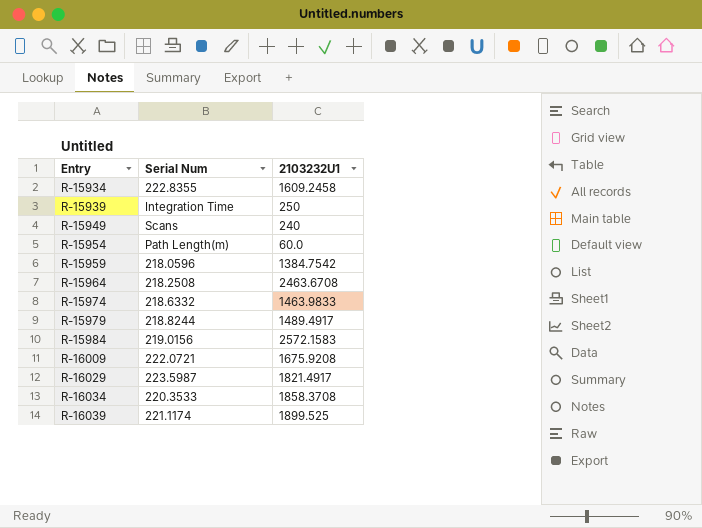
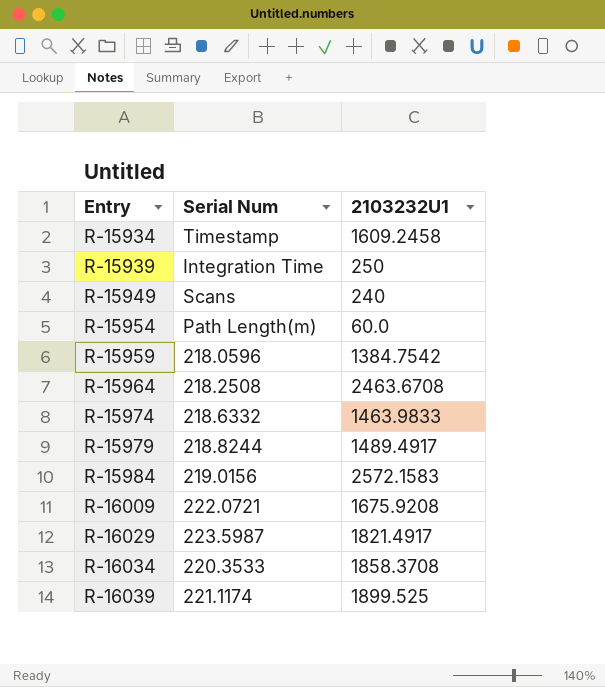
R-15934 | Serial Num: 222.8355 -> Timestamp

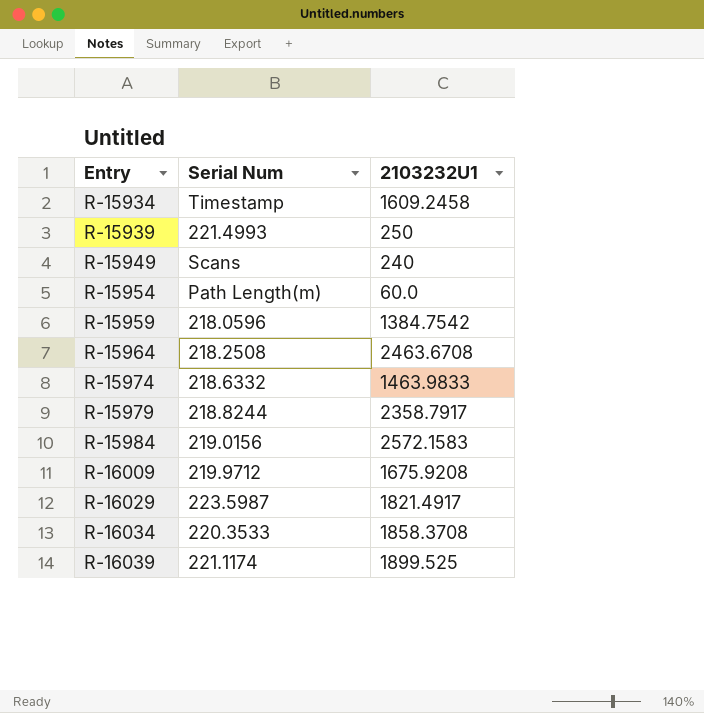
R-15939 | Serial Num: Integration Time -> 221.4993
R-15979 | 2103232U1: 1489.4917 -> 2358.7917
R-16009 | Serial Num: 222.0721 -> 219.9712

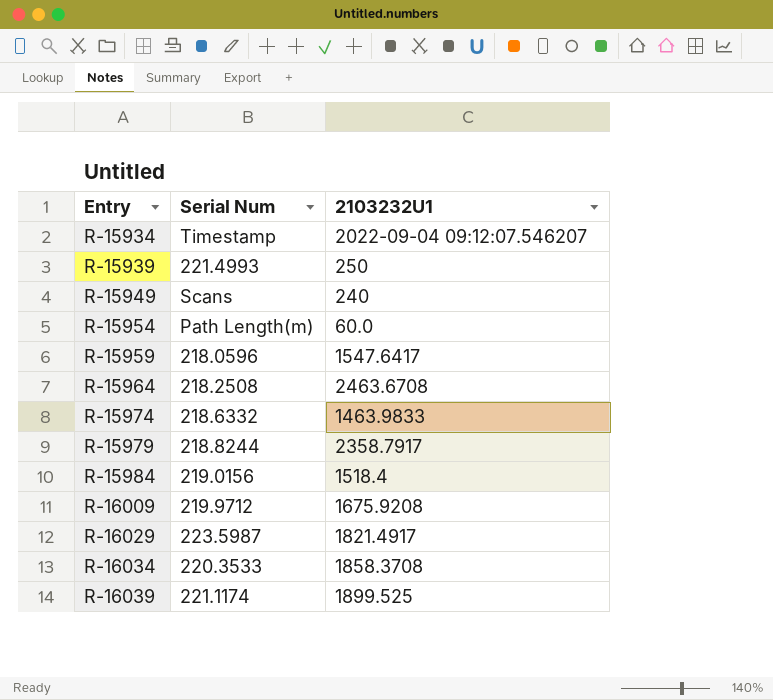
R-15934 | 2103232U1: 1609.2458 -> 2022-09-04 09:12:07.546207
R-15959 | 2103232U1: 1384.7542 -> 1547.6417
R-15984 | 2103232U1: 2572.1583 -> 1518.4

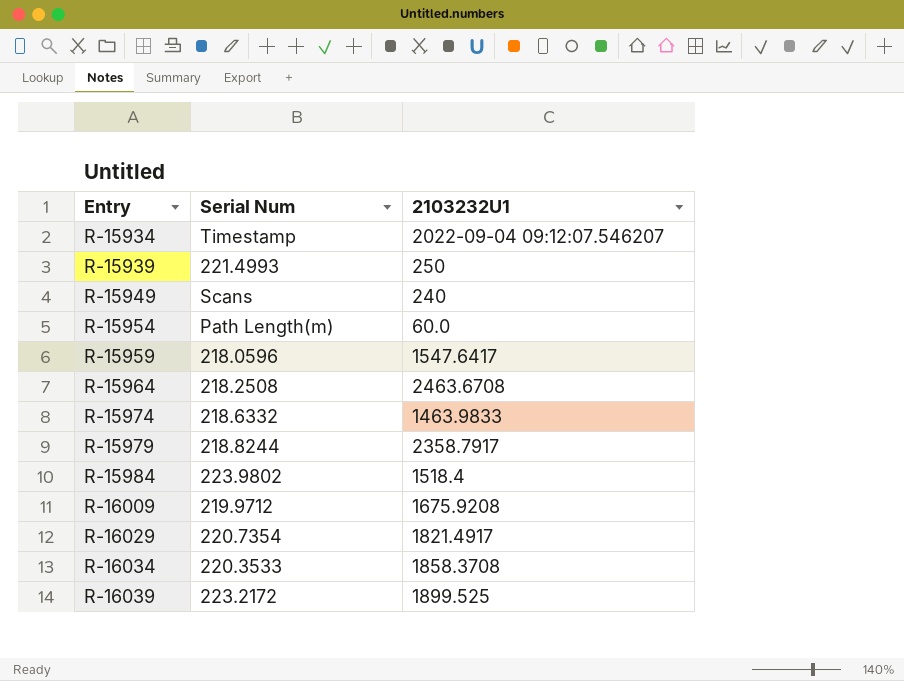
R-15984 | Serial Num: 219.0156 -> 223.9802
R-16029 | Serial Num: 223.5987 -> 220.7354
R-16039 | Serial Num: 221.1174 -> 223.2172

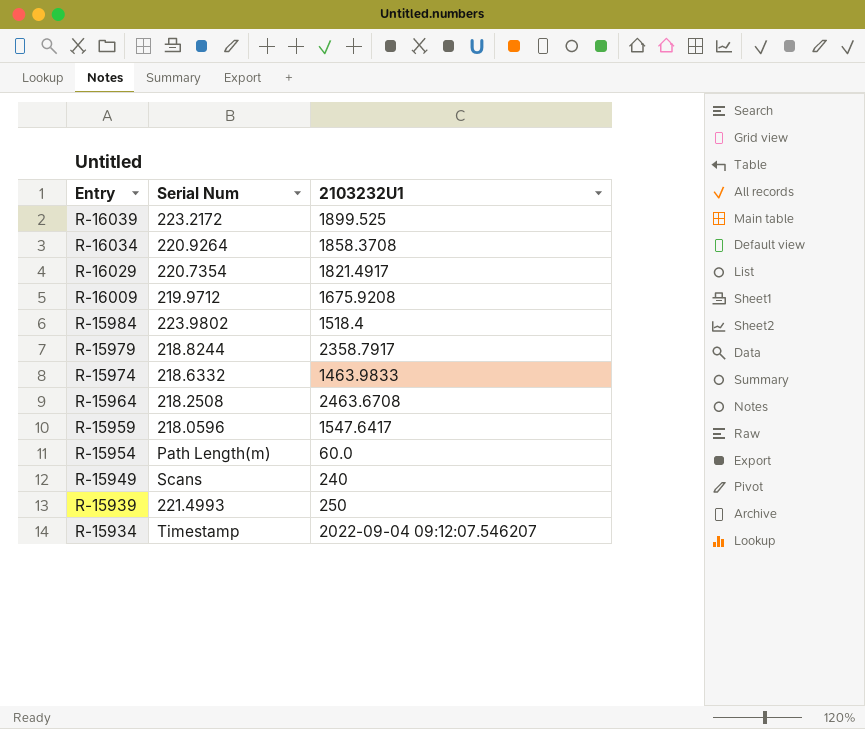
row order: Entry ascending -> Entry descending
R-16034 | Serial Num: 220.3533 -> 220.9264

